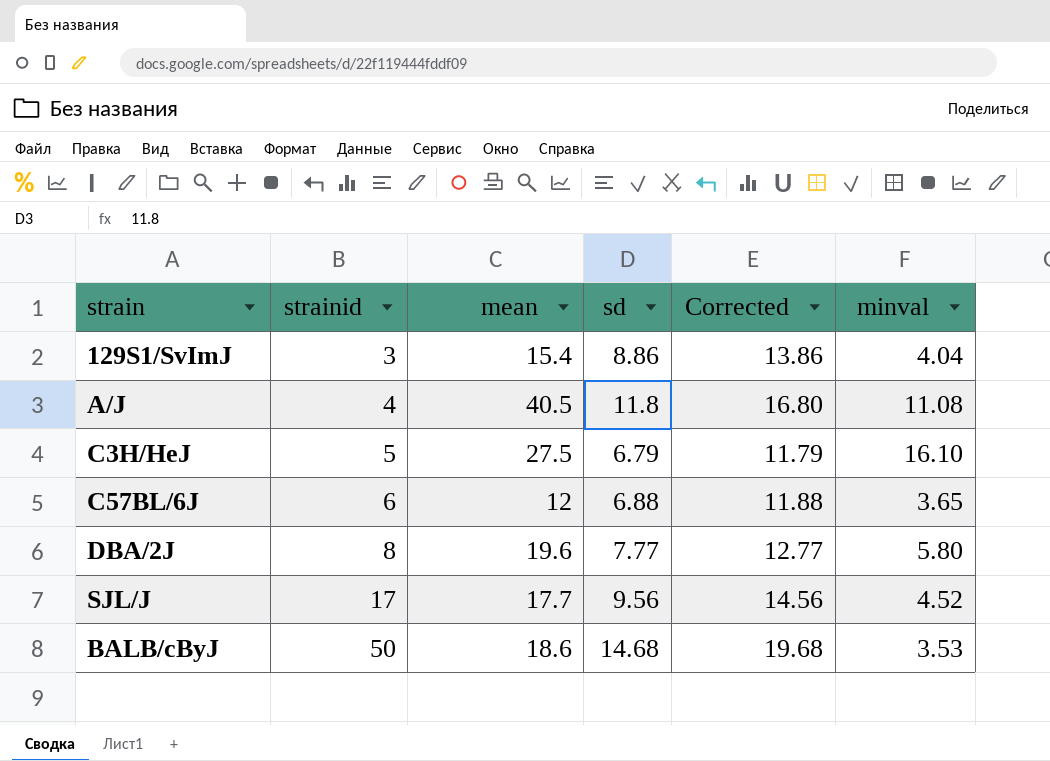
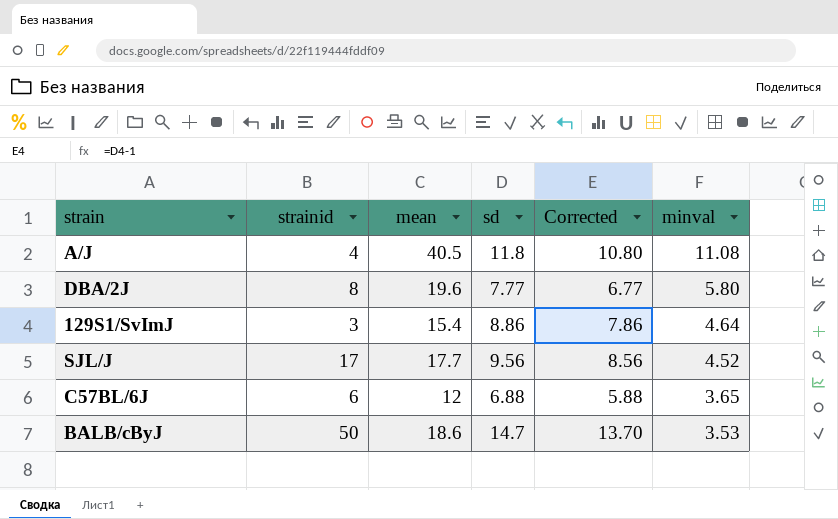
row order: strainid ascending -> minval descending
column Corrected | formula: [sd] + 5 -> [sd] - 1
row C3H/HeJ: 5 | 27.5 | 6.79 | 11.79 | 16.10 -> none
129S1/SvImJ | minval: 4.04 -> 4.64
BALB/cByJ | sd: 14.68 -> 14.7

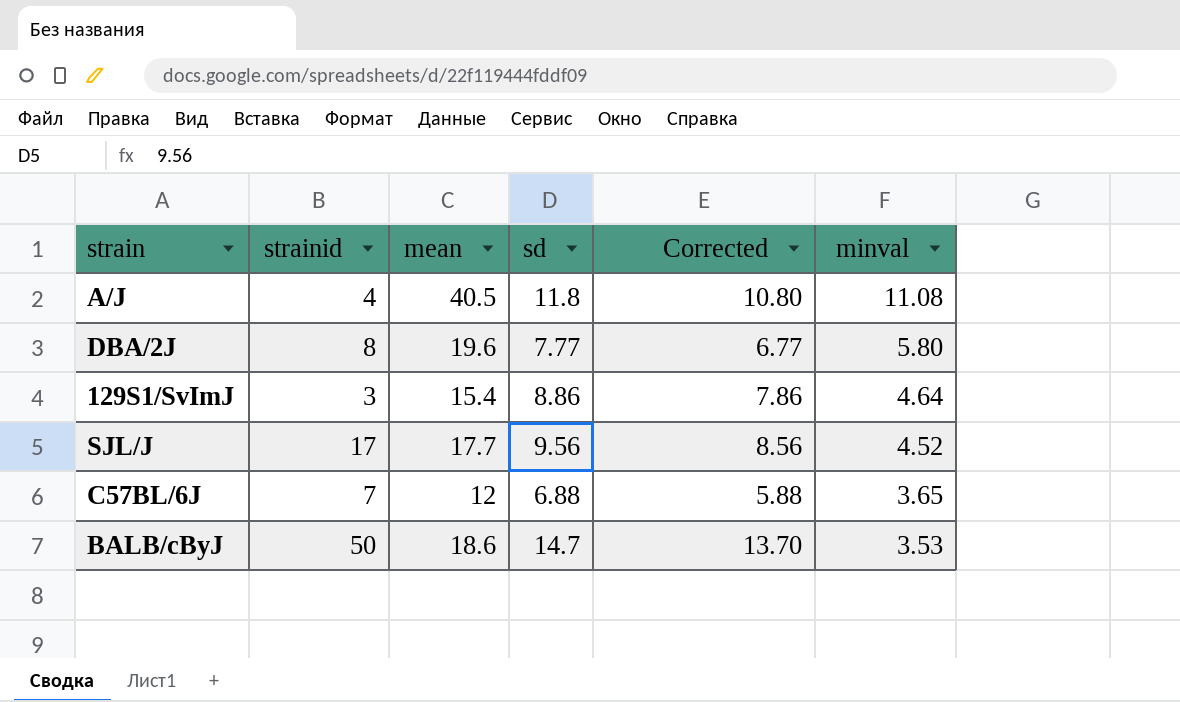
C57BL/6J | strainid: 6 -> 7

